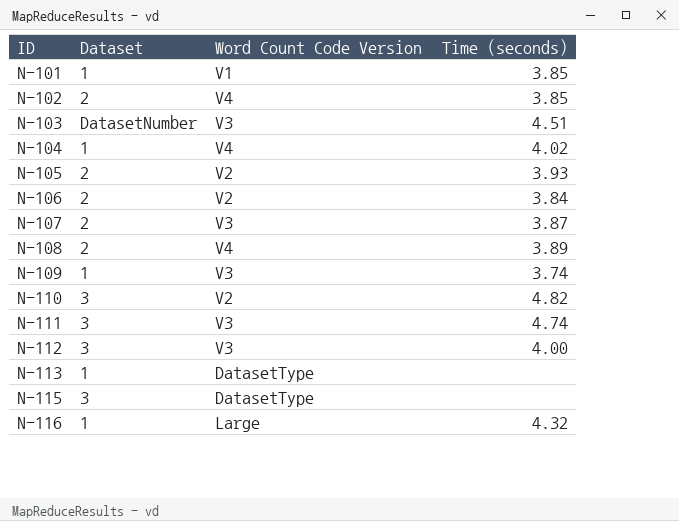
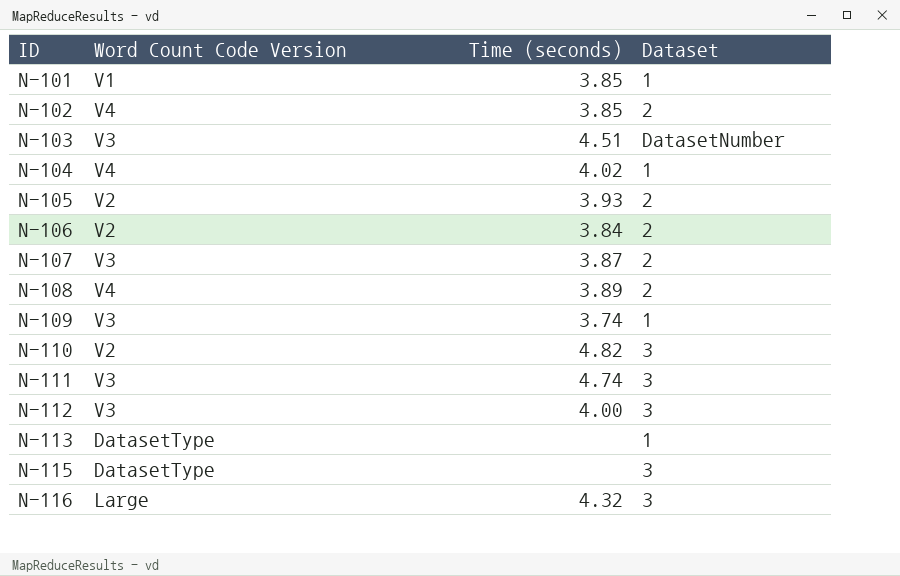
column Dataset | position: 2 -> 4
N-116 | Dataset: 1 -> 3

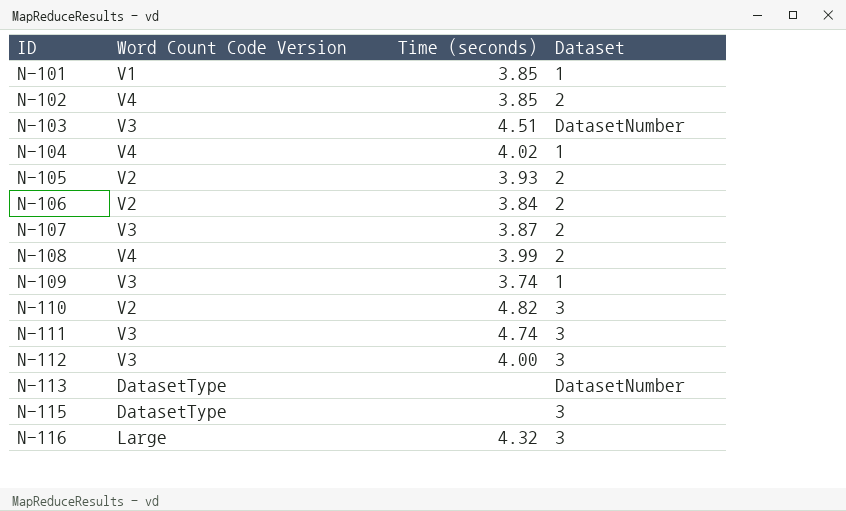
N-108 | Time (seconds): 3.89 -> 3.99
N-113 | Dataset: 1 -> DatasetNumber

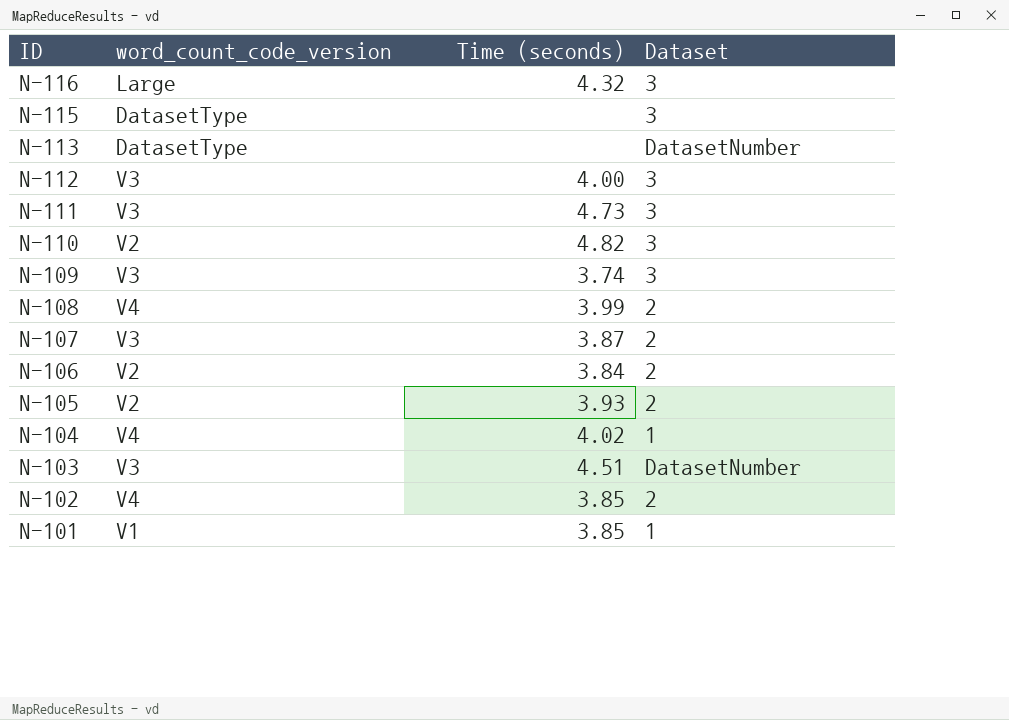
row order: ID ascending -> ID descending
column name: Word Count Code Version -> word_count_code_version
N-111 | Time (seconds): 4.74 -> 4.73
N-109 | Dataset: 1 -> 3

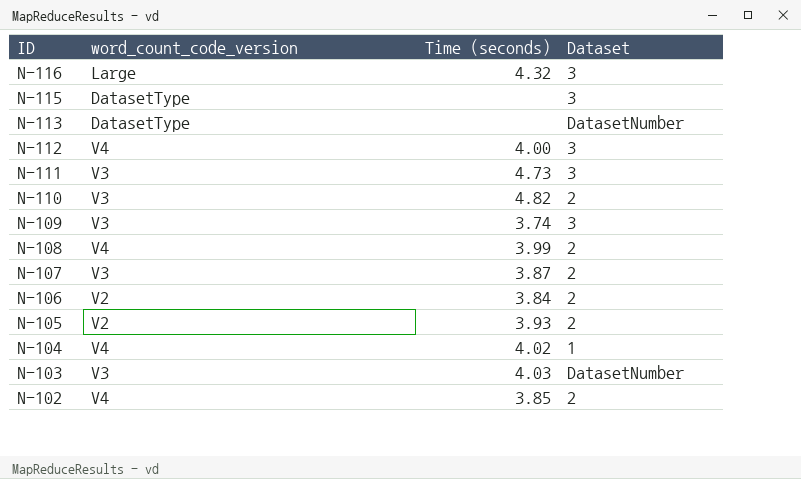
row N-101: V1 | 3.85 | 1 -> none
N-112 | word_count_code_version: V3 -> V4
N-110 | word_count_code_version: V2 -> V3
N-110 | Dataset: 3 -> 2
N-103 | Time (seconds): 4.51 -> 4.03

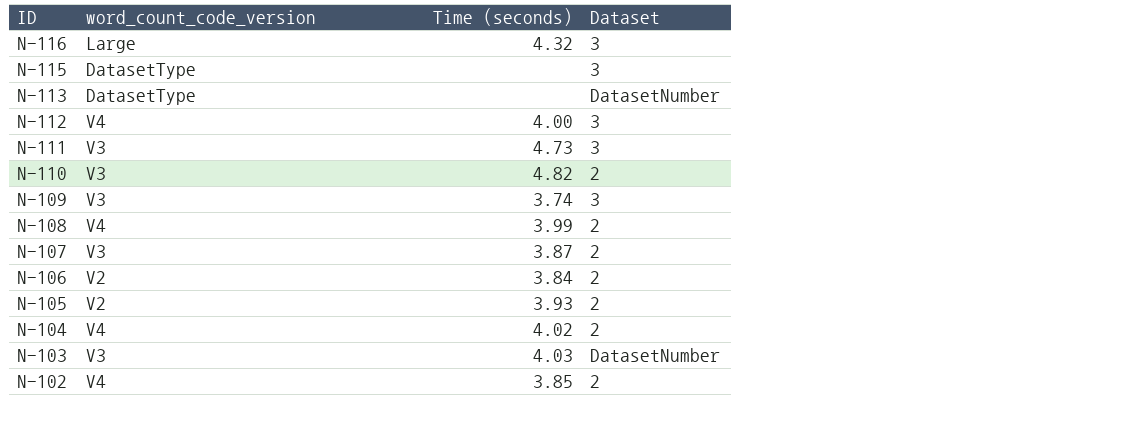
N-104 | Dataset: 1 -> 2

